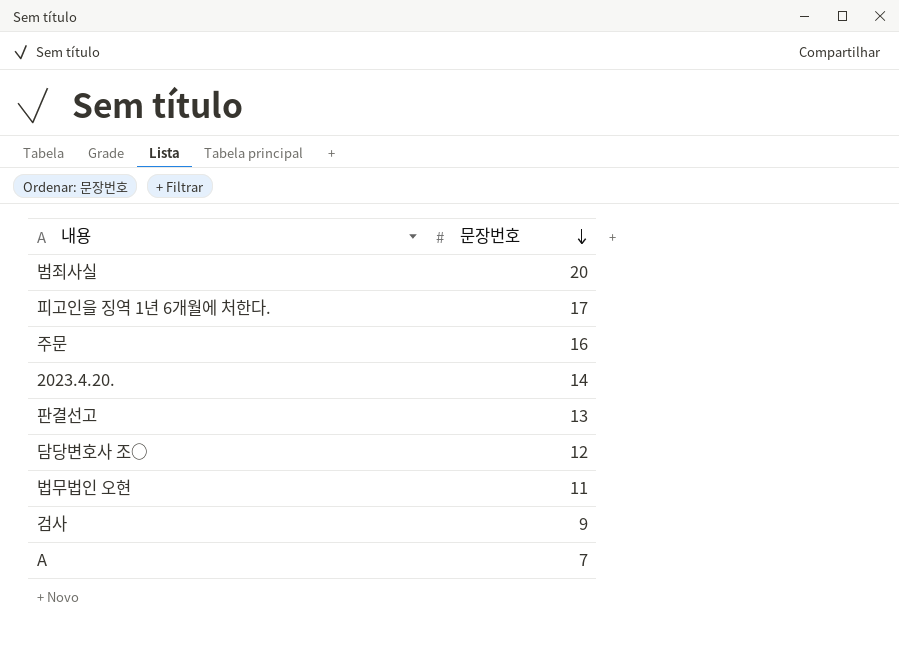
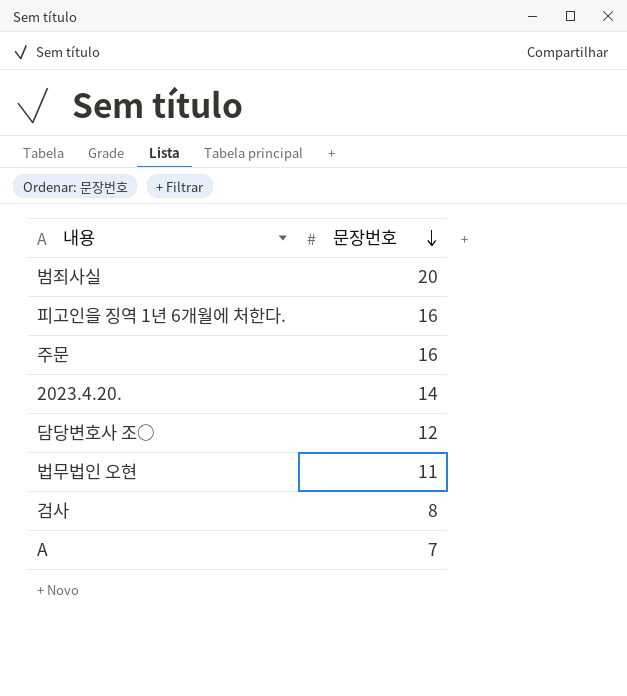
row 판결선고: 13 -> none
피고인을 징역 1년 6개월에 처한다. | 문장번호: 17 -> 16
검사 | 문장번호: 9 -> 8

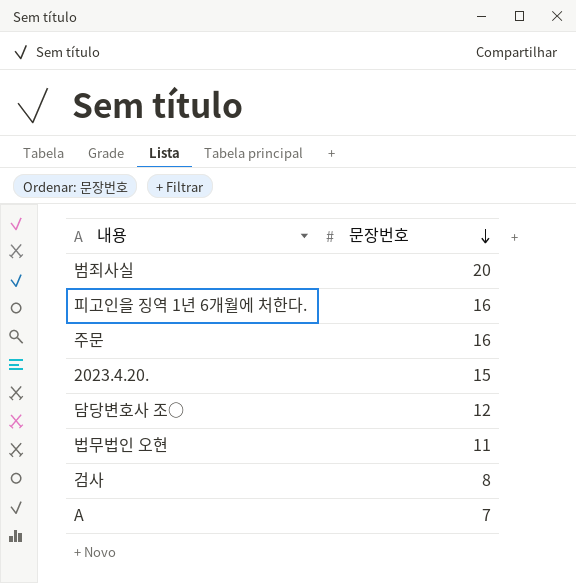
2023.4.20. | 문장번호: 14 -> 15

